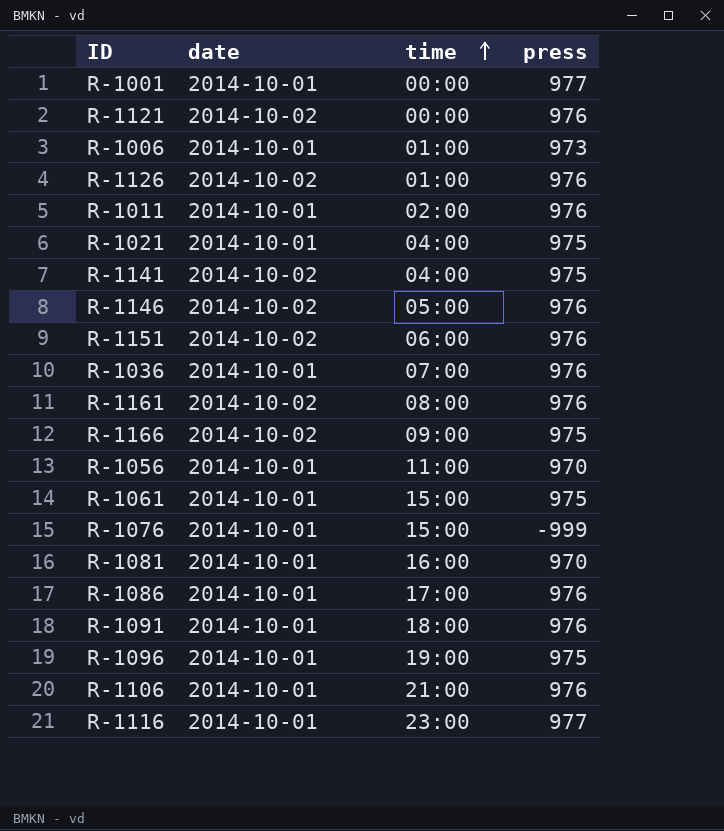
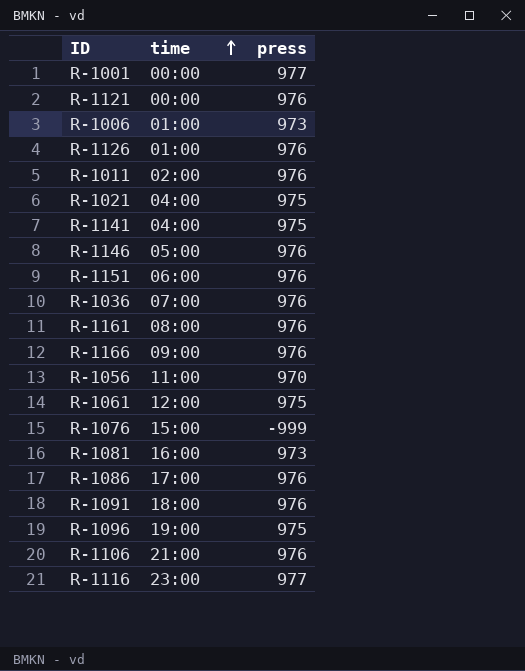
column date | position: 2 -> none
R-1166 | press: 975 -> 976
R-1061 | time: 15:00 -> 12:00
R-1081 | press: 970 -> 973

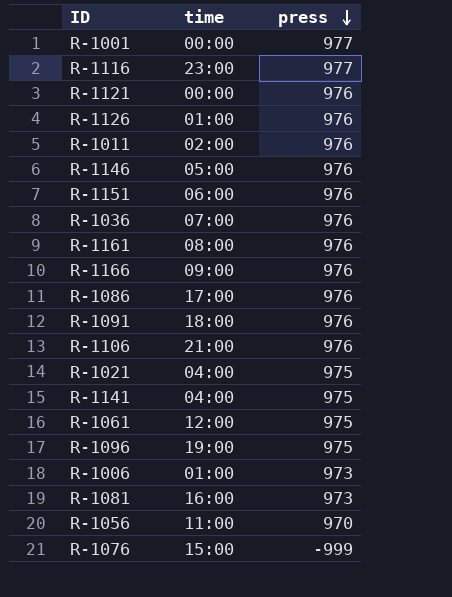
row order: time ascending -> press descending

